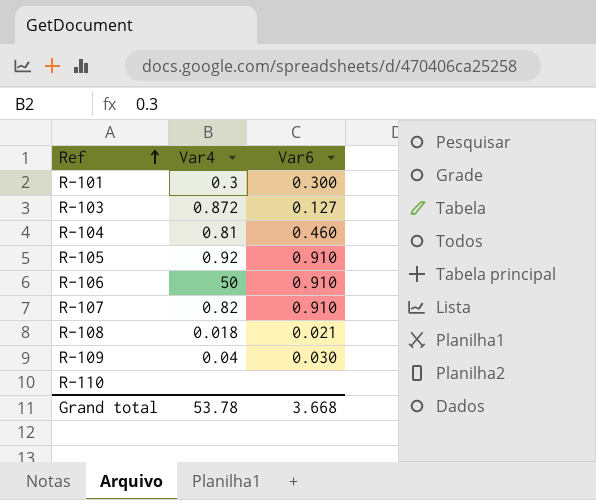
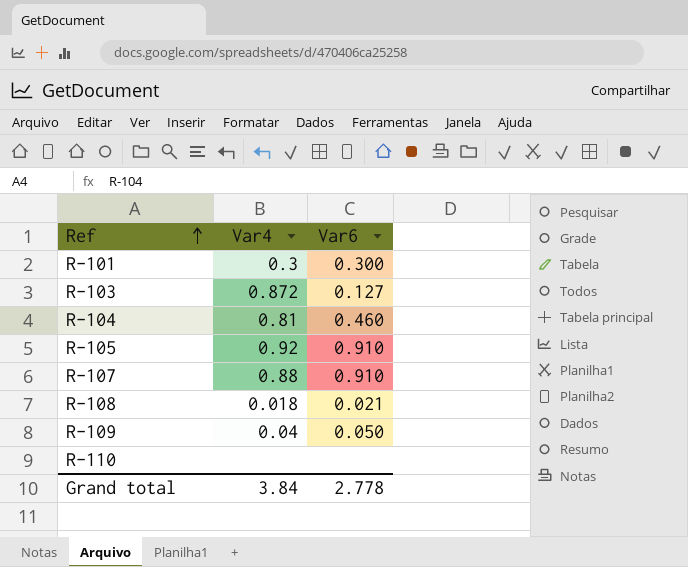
row R-106: 50 | 0.910 -> none
R-107 | Var4: 0.82 -> 0.88
R-109 | Var6: 0.030 -> 0.050
Grand total | Var4: 53.78 -> 3.84
Grand total | Var6: 3.668 -> 2.778

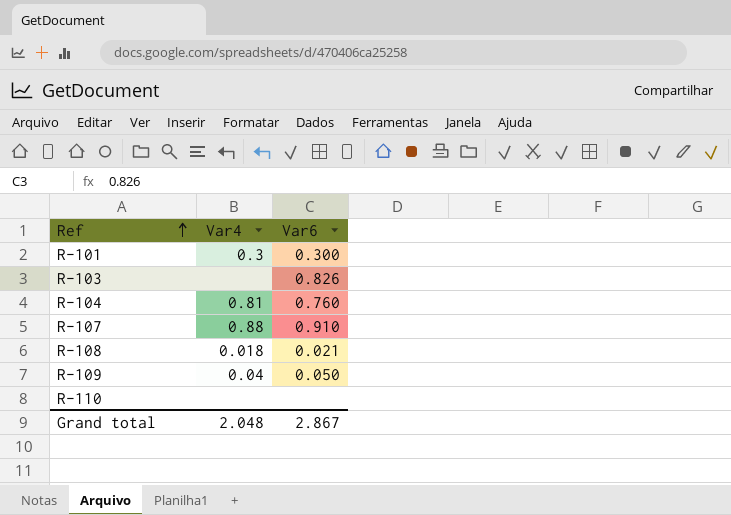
row R-105: 0.92 | 0.910 -> none
R-103 | Var4: 0.872 -> none
R-103 | Var6: 0.127 -> 0.826
R-104 | Var6: 0.460 -> 0.760
Grand total | Var4: 3.84 -> 2.048
Grand total | Var6: 2.778 -> 2.867

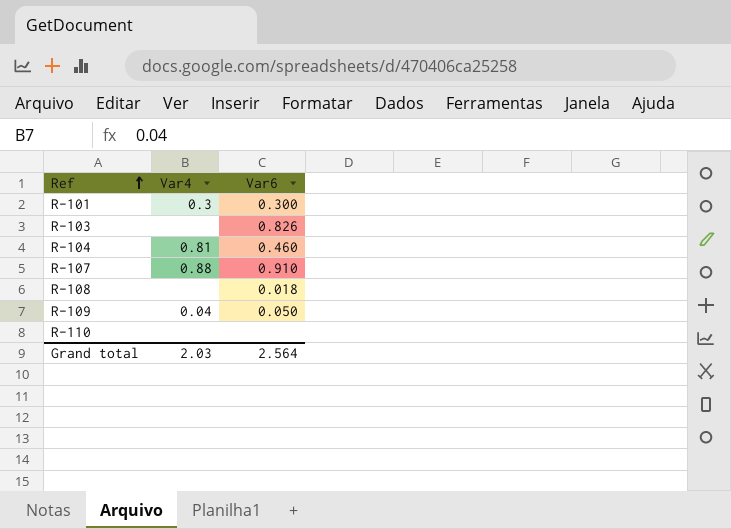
R-104 | Var6: 0.760 -> 0.460
R-108 | Var4: 0.018 -> none
R-108 | Var6: 0.021 -> 0.018
Grand total | Var4: 2.048 -> 2.03
Grand total | Var6: 2.867 -> 2.564

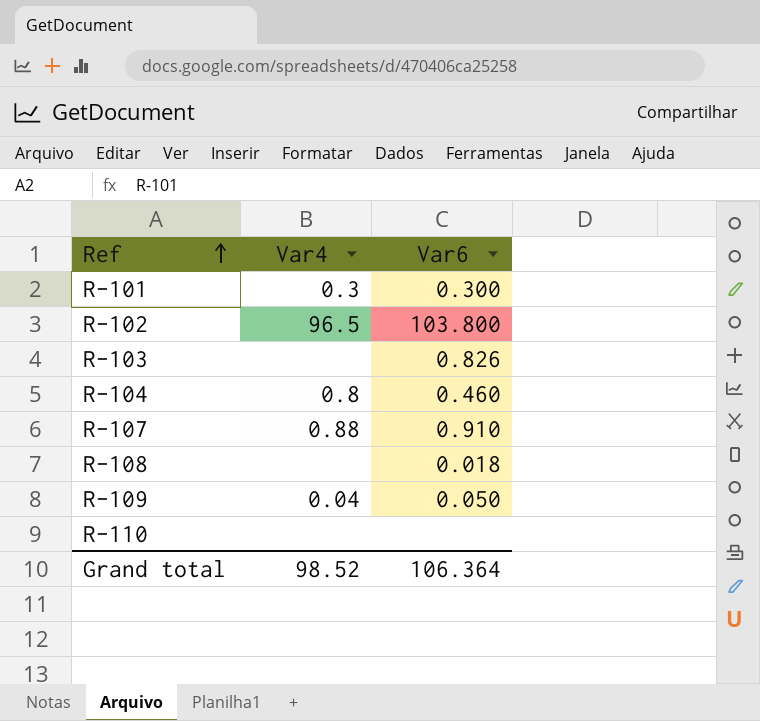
row R-102: none -> 96.5 | 103.800
R-104 | Var4: 0.81 -> 0.8
Grand total | Var4: 2.03 -> 98.52
Grand total | Var6: 2.564 -> 106.364

